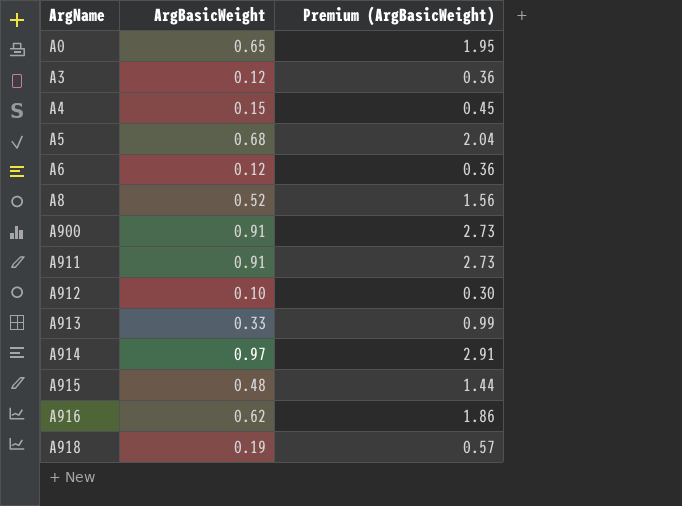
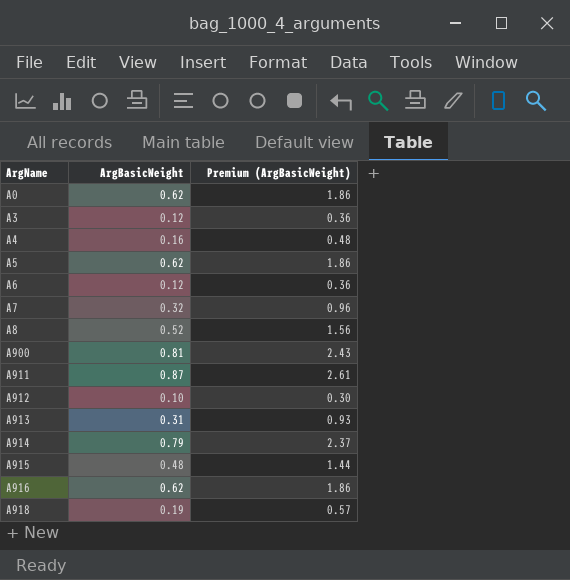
A0 | ArgBasicWeight: 0.65 -> 0.62
A0 | Premium (ArgBasicWeight): 1.95 -> 1.86
A4 | ArgBasicWeight: 0.15 -> 0.16
A4 | Premium (ArgBasicWeight): 0.45 -> 0.48
A5 | ArgBasicWeight: 0.68 -> 0.62
A5 | Premium (ArgBasicWeight): 2.04 -> 1.86
row A7: none -> 0.32 | 0.96
A900 | ArgBasicWeight: 0.91 -> 0.81
A900 | Premium (ArgBasicWeight): 2.73 -> 2.43
A911 | ArgBasicWeight: 0.91 -> 0.87
A911 | Premium (ArgBasicWeight): 2.73 -> 2.61
A913 | ArgBasicWeight: 0.33 -> 0.31
A913 | Premium (ArgBasicWeight): 0.99 -> 0.93
A914 | ArgBasicWeight: 0.97 -> 0.79
A914 | Premium (ArgBasicWeight): 2.91 -> 2.37

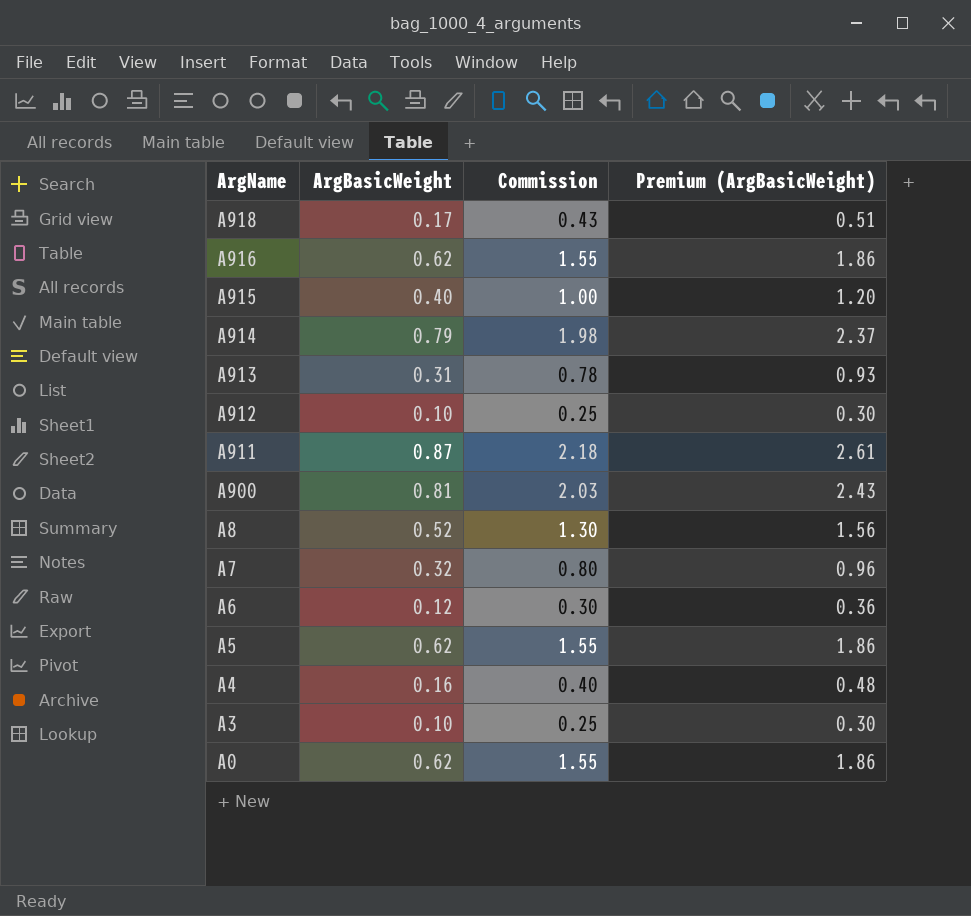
row order: ArgName ascending -> ArgName descending
column Commission | formula: none -> [ArgBasicWeight] * 2.5
A918 | ArgBasicWeight: 0.19 -> 0.17
A918 | Premium (ArgBasicWeight): 0.57 -> 0.51
A915 | ArgBasicWeight: 0.48 -> 0.40
A915 | Premium (ArgBasicWeight): 1.44 -> 1.20
A3 | ArgBasicWeight: 0.12 -> 0.10
A3 | Premium (ArgBasicWeight): 0.36 -> 0.30

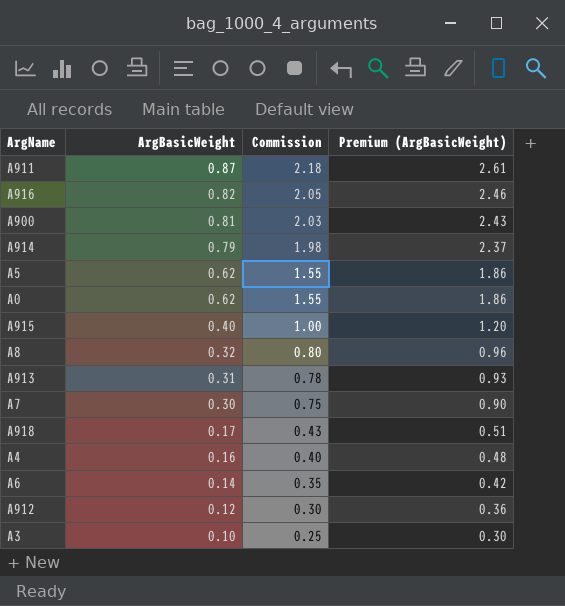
row order: ArgName descending -> ArgBasicWeight descending
A916 | ArgBasicWeight: 0.62 -> 0.82
A916 | Commission: 1.55 -> 2.05
A916 | Premium (ArgBasicWeight): 1.86 -> 2.46
A8 | ArgBasicWeight: 0.52 -> 0.32
A8 | Commission: 1.30 -> 0.80
A8 | Premium (ArgBasicWeight): 1.56 -> 0.96
A7 | ArgBasicWeight: 0.32 -> 0.30
A7 | Commission: 0.80 -> 0.75
A7 | Premium (ArgBasicWeight): 0.96 -> 0.90
A6 | ArgBasicWeight: 0.12 -> 0.14
A6 | Commission: 0.30 -> 0.35
A6 | Premium (ArgBasicWeight): 0.36 -> 0.42
A912 | ArgBasicWeight: 0.10 -> 0.12
A912 | Commission: 0.25 -> 0.30
A912 | Premium (ArgBasicWeight): 0.30 -> 0.36

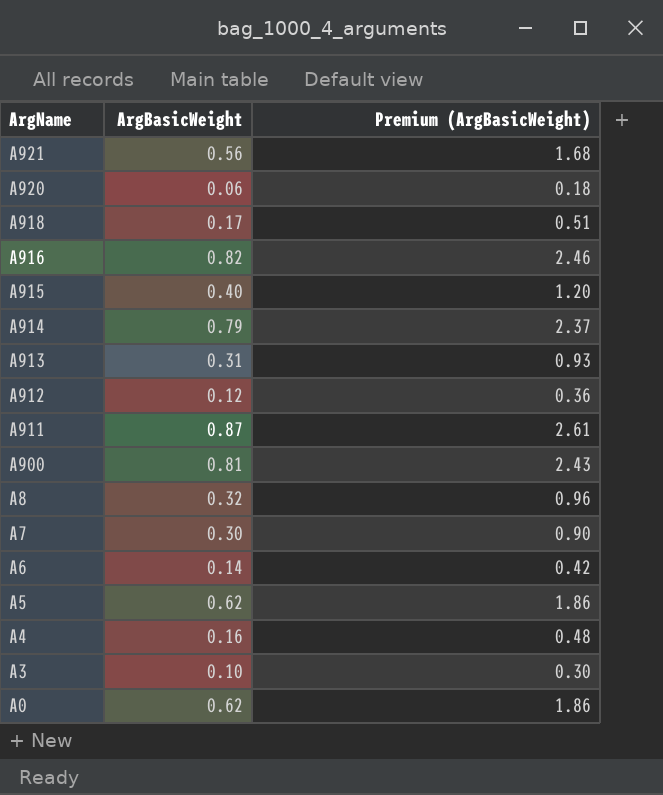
row order: ArgBasicWeight descending -> ArgName descending
column Commission | formula: [ArgBasicWeight] * 2.5 -> none
row A921: none -> 0.56 | 1.68
row A920: none -> 0.06 | 0.18

